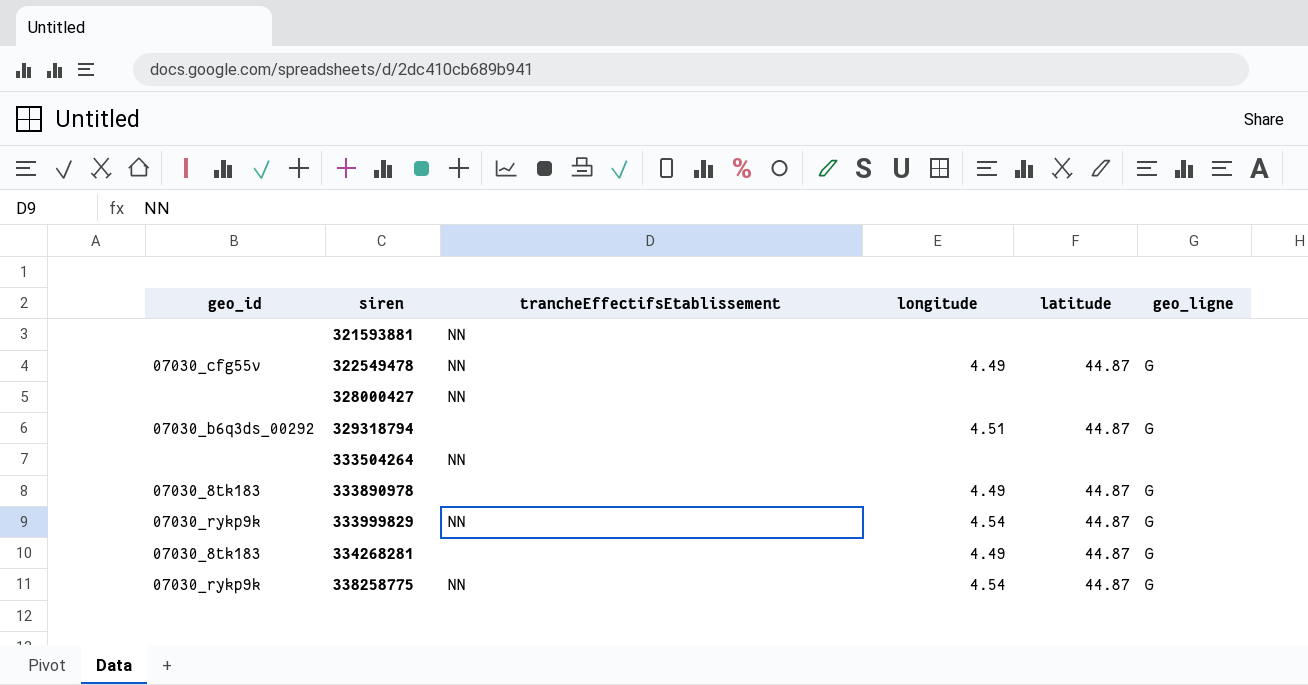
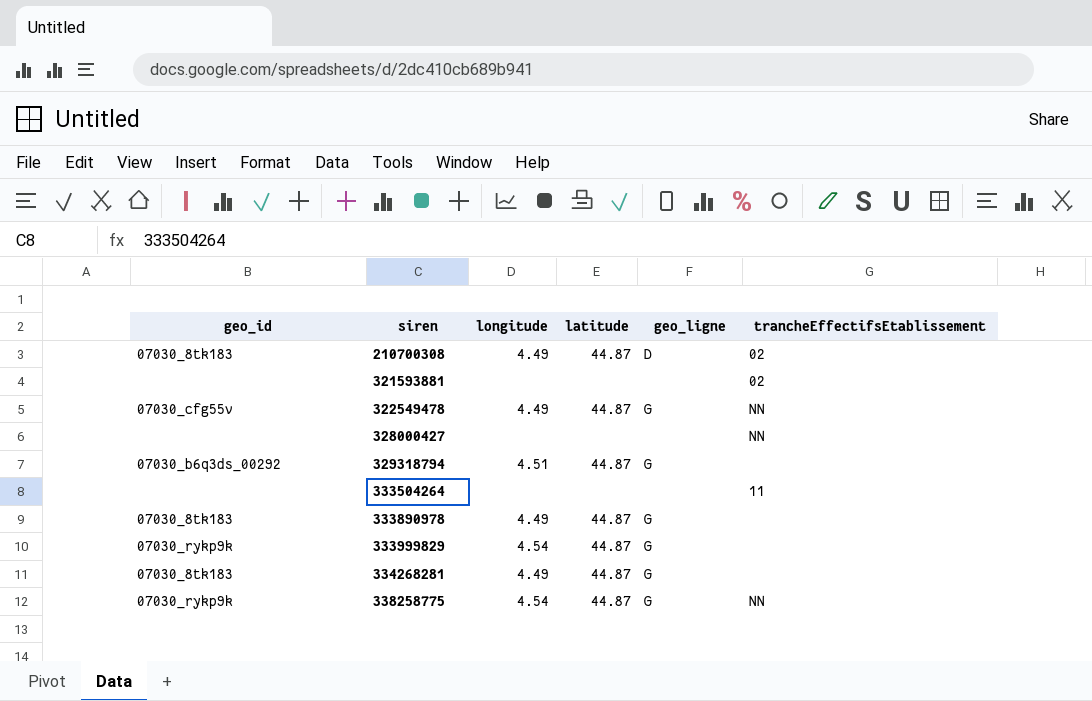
column trancheEffectifsEtablissement | position: 3 -> 6
row 210700308: none -> 07030_8tk183 | 4.49 | 44.87 | D | 02
321593881 | trancheEffectifsEtablissement: NN -> 02
333504264 | trancheEffectifsEtablissement: NN -> 11
333999829 | trancheEffectifsEtablissement: NN -> none

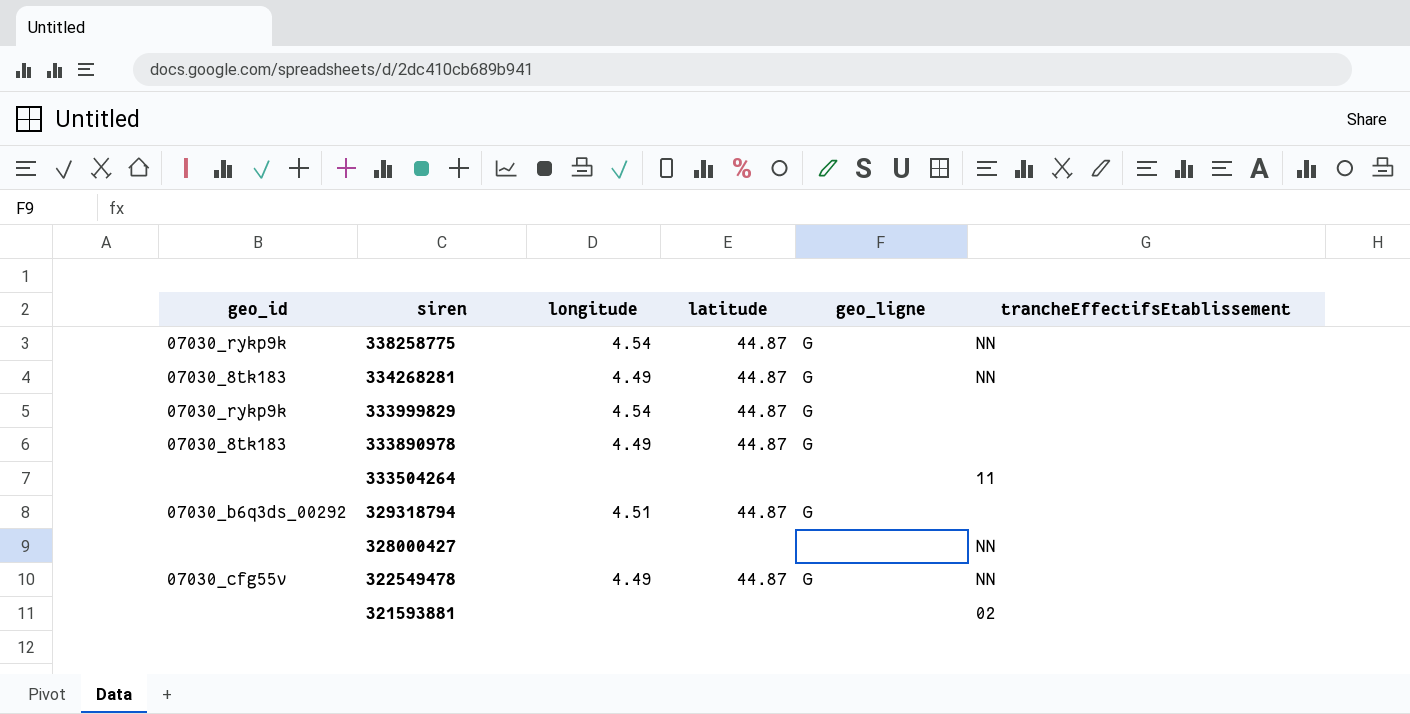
row order: siren ascending -> siren descending
row 210700308: 07030_8tk183 | 4.49 | 44.87 | D | 02 -> none
334268281 | trancheEffectifsEtablissement: none -> NN

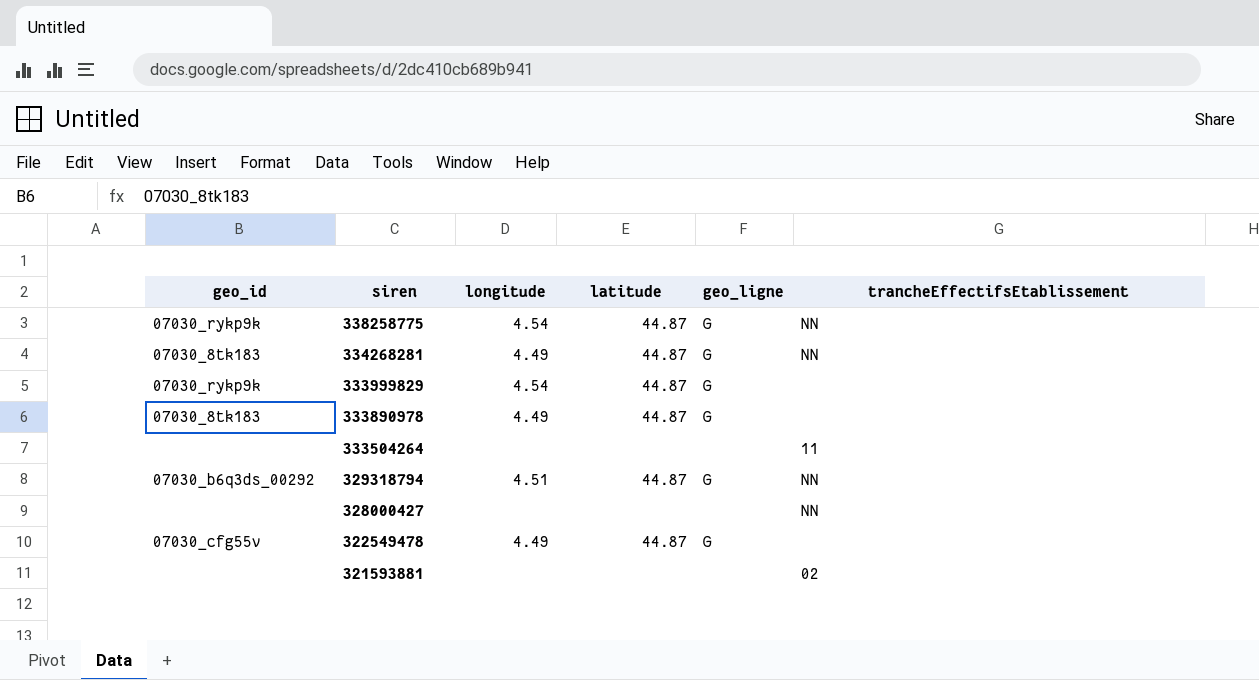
329318794 | trancheEffectifsEtablissement: none -> NN
322549478 | trancheEffectifsEtablissement: NN -> none

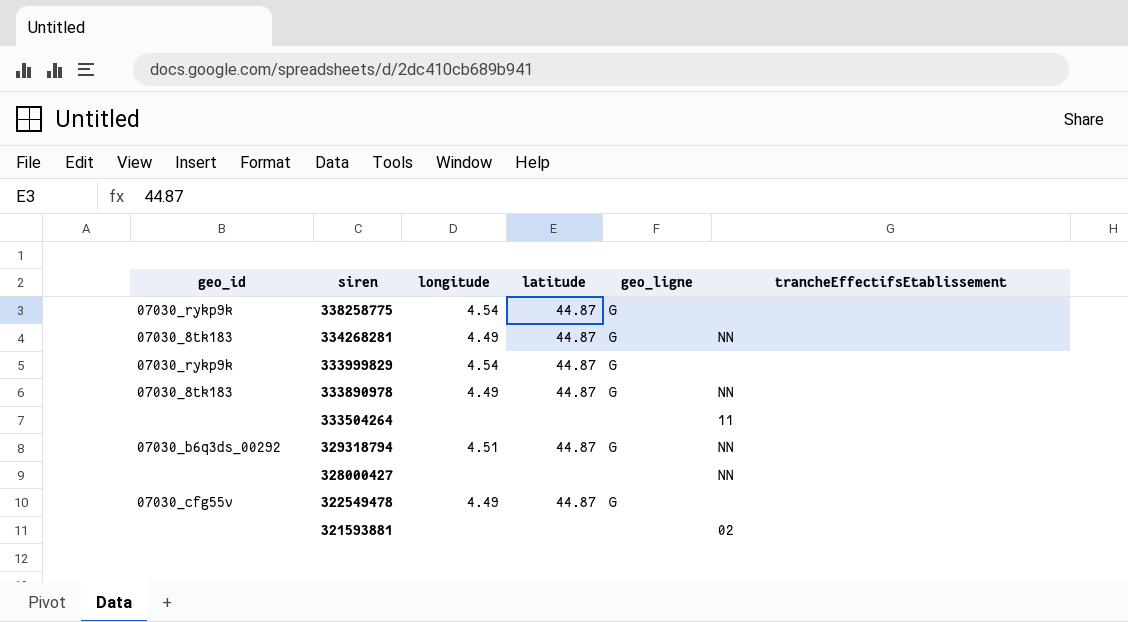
338258775 | trancheEffectifsEtablissement: NN -> none
333890978 | trancheEffectifsEtablissement: none -> NN

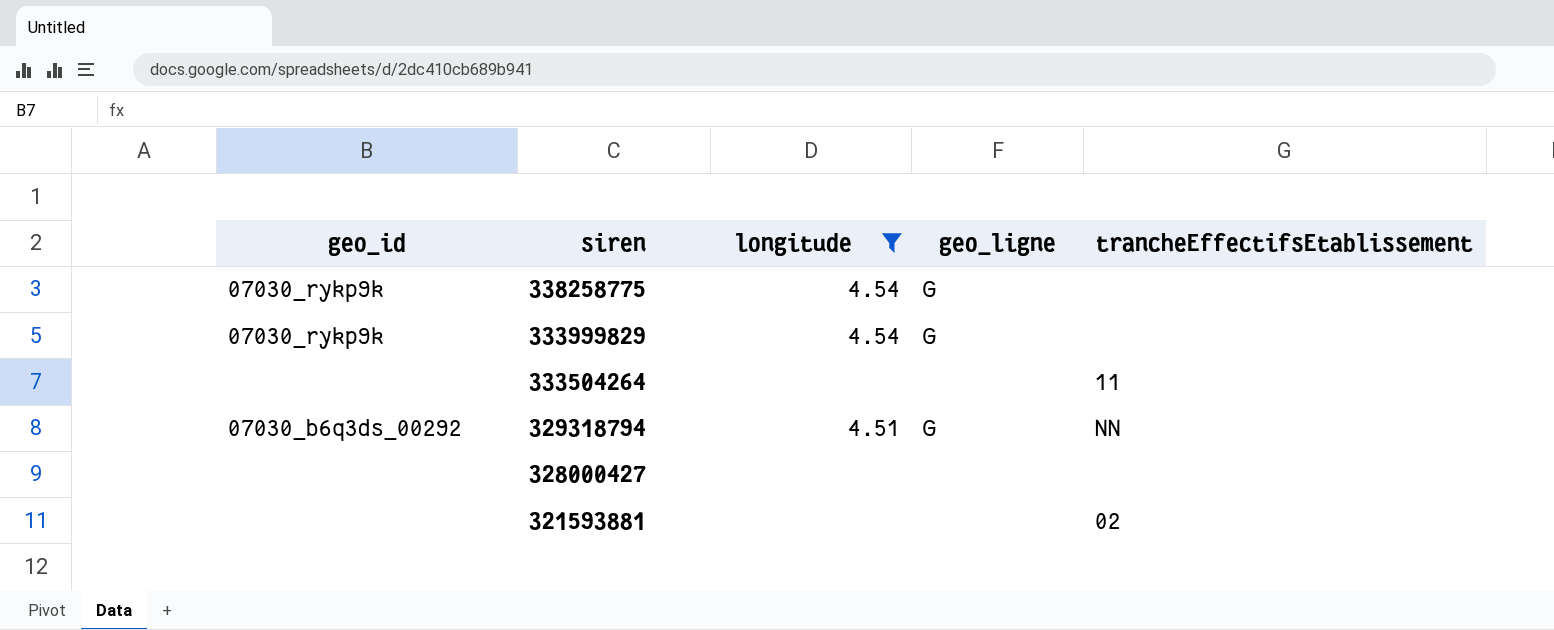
filter: none -> longitude != 4.49
column latitude | position: 4 -> none
328000427 | trancheEffectifsEtablissement: NN -> none

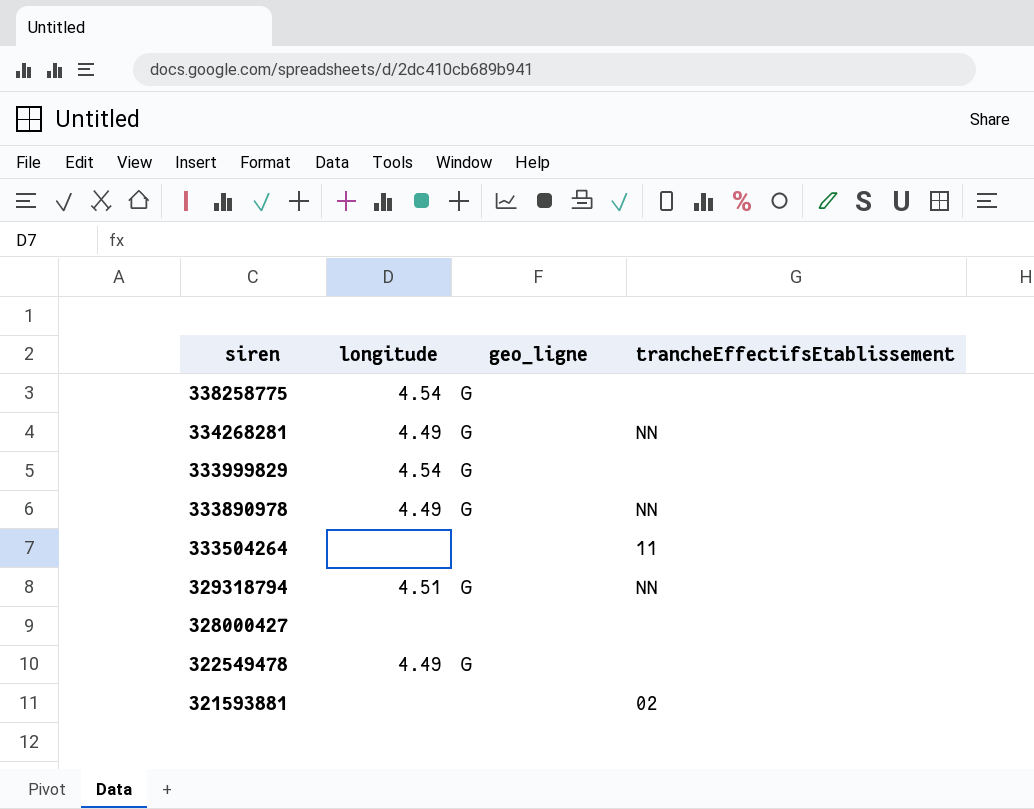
filter: longitude != 4.49 -> none
column geo_id | position: 1 -> none

